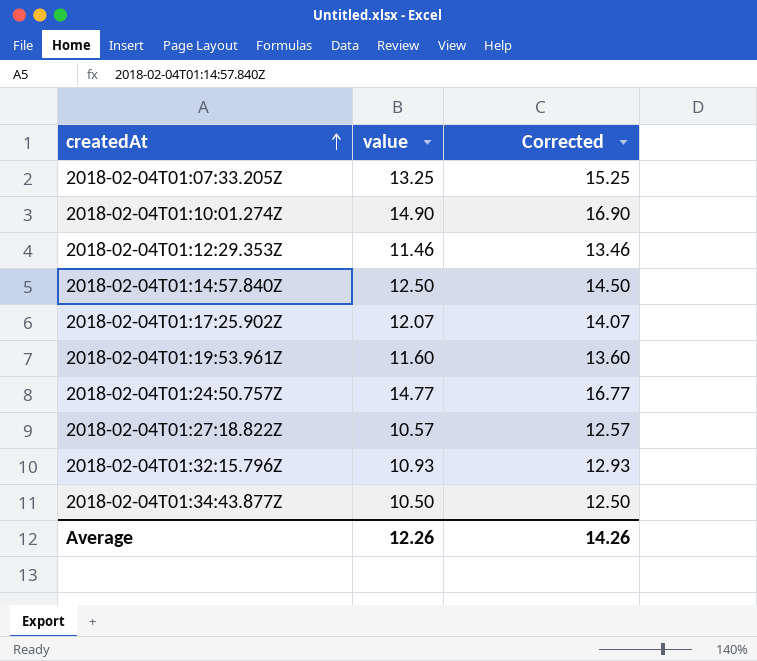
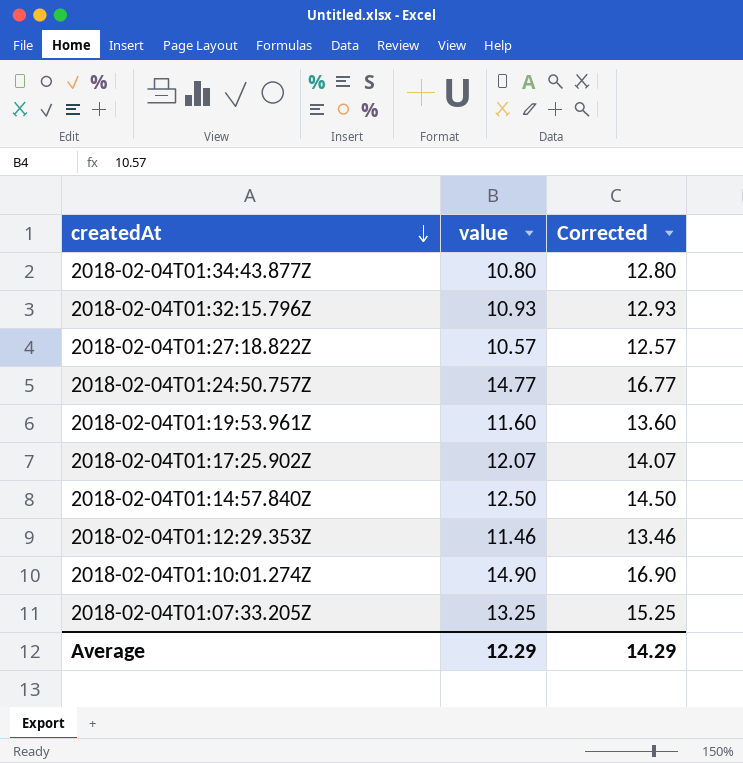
row order: createdAt ascending -> createdAt descending
2018-02-04T01:34:43.877Z | value: 10.50 -> 10.80
2018-02-04T01:34:43.877Z | Corrected: 12.50 -> 12.80
Average | value: 12.26 -> 12.29
Average | Corrected: 14.26 -> 14.29

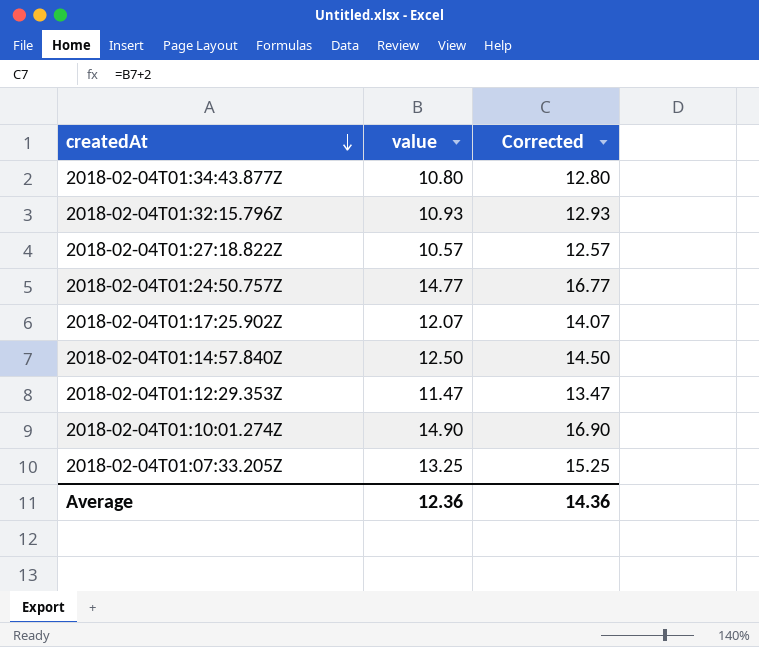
row 2018-02-04T01:19:53.961Z: 11.60 | 13.60 -> none
2018-02-04T01:12:29.353Z | value: 11.46 -> 11.47
2018-02-04T01:12:29.353Z | Corrected: 13.46 -> 13.47
Average | value: 12.29 -> 12.36
Average | Corrected: 14.29 -> 14.36

